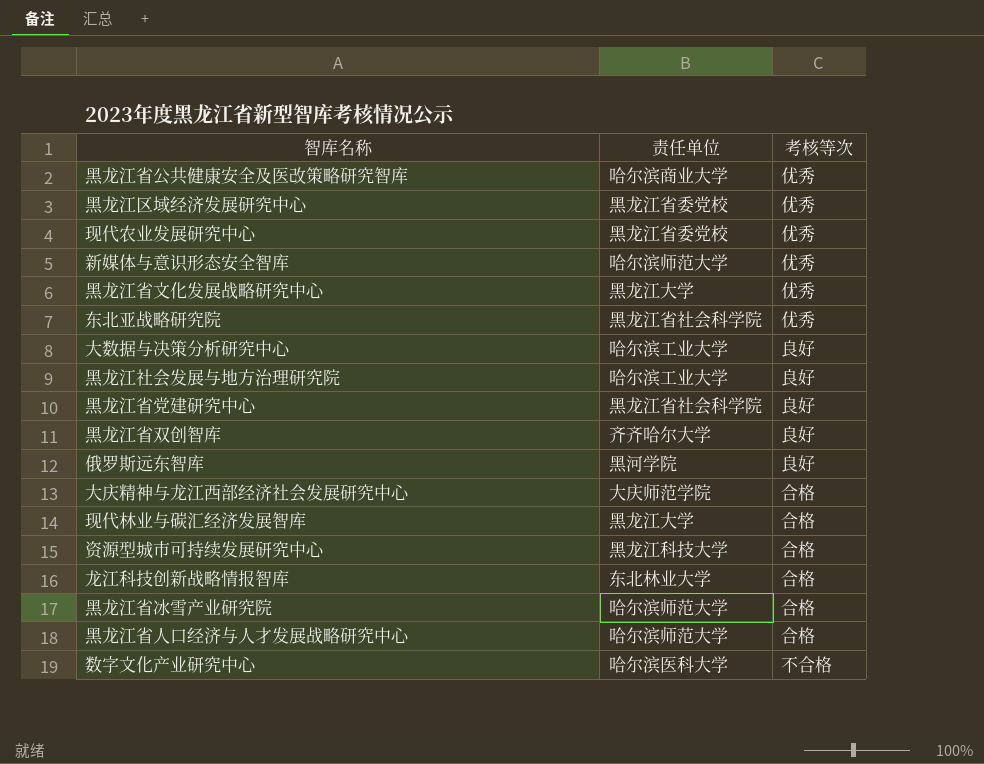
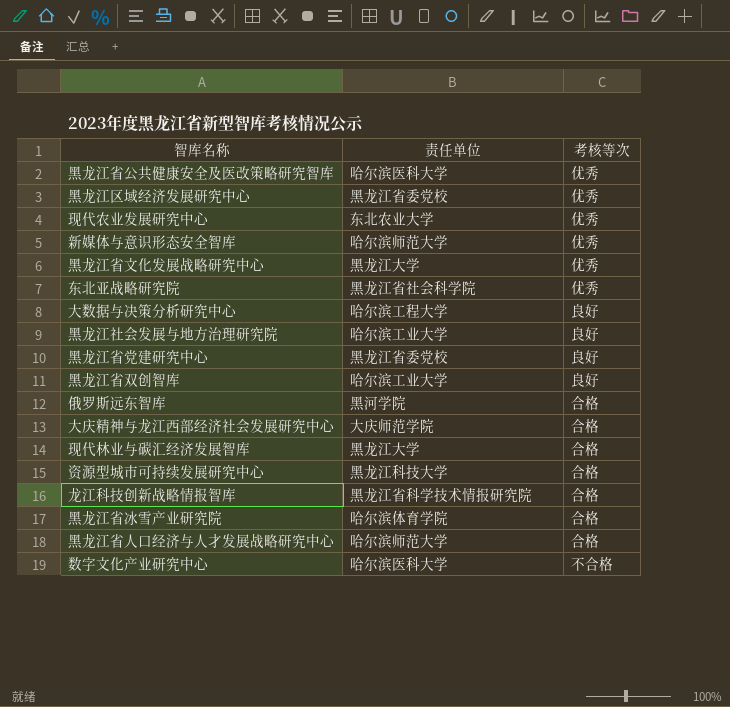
黑龙江省公共健康安全及医改策略研究智库 | 责任单位: 哈尔滨商业大学 -> 哈尔滨医科大学
现代农业发展研究中心 | 责任单位: 黑龙江省委党校 -> 东北农业大学
大数据与决策分析研究中心 | 责任单位: 哈尔滨工业大学 -> 哈尔滨工程大学
黑龙江省党建研究中心 | 责任单位: 黑龙江省社会科学院 -> 黑龙江省委党校
黑龙江省双创智库 | 责任单位: 齐齐哈尔大学 -> 哈尔滨工业大学
俄罗斯远东智库 | 考核等次: 良好 -> 合格
龙江科技创新战略情报智库 | 责任单位: 东北林业大学 -> 黑龙江省科学技术情报研究院
黑龙江省冰雪产业研究院 | 责任单位: 哈尔滨师范大学 -> 哈尔滨体育学院

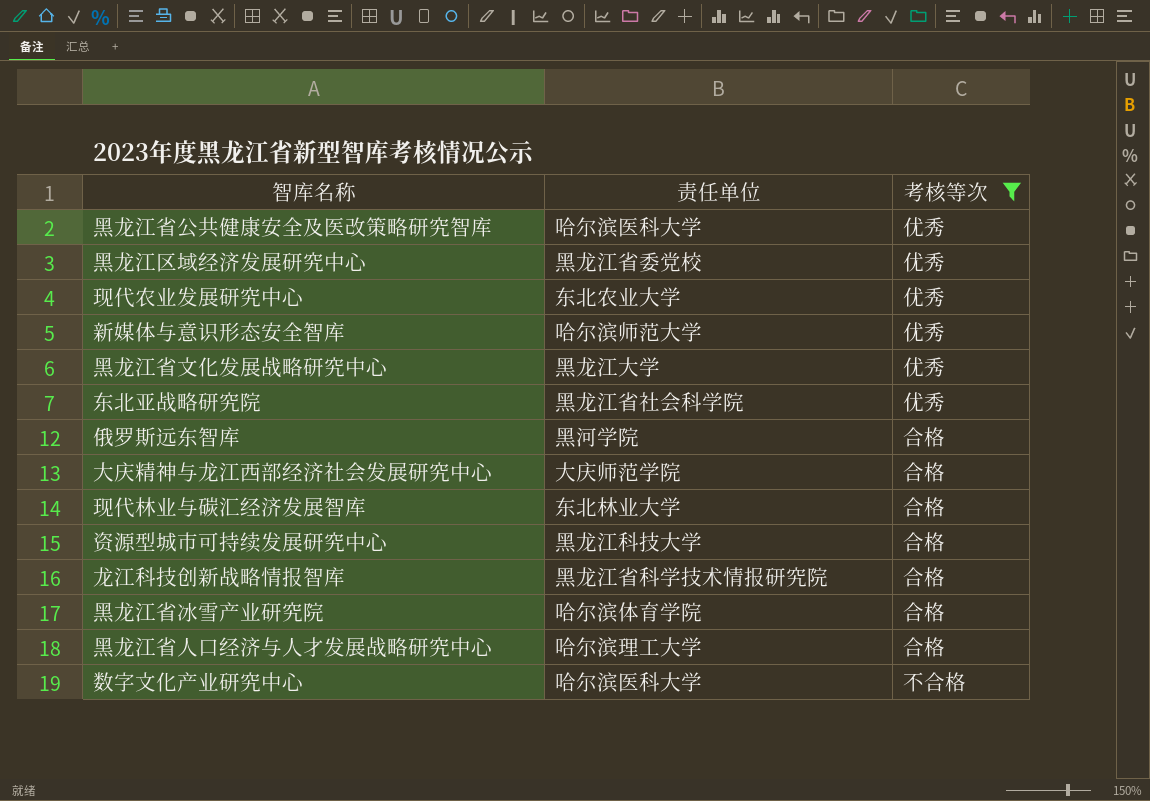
filter: none -> 考核等次 != 良好
现代林业与碳汇经济发展智库 | 责任单位: 黑龙江大学 -> 东北林业大学
黑龙江省人口经济与人才发展战略研究中心 | 责任单位: 哈尔滨师范大学 -> 哈尔滨理工大学

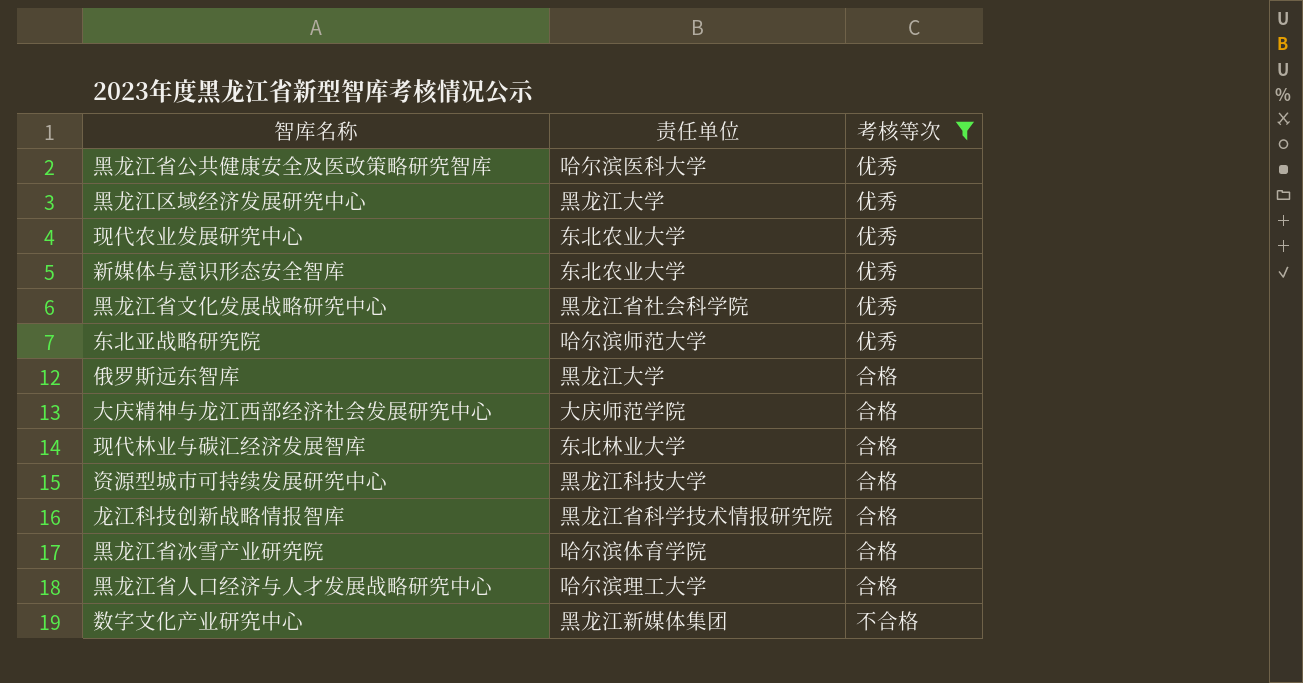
黑龙江区域经济发展研究中心 | 责任单位: 黑龙江省委党校 -> 黑龙江大学
新媒体与意识形态安全智库 | 责任单位: 哈尔滨师范大学 -> 东北农业大学
黑龙江省文化发展战略研究中心 | 责任单位: 黑龙江大学 -> 黑龙江省社会科学院
东北亚战略研究院 | 责任单位: 黑龙江省社会科学院 -> 哈尔滨师范大学
俄罗斯远东智库 | 责任单位: 黑河学院 -> 黑龙江大学
数字文化产业研究中心 | 责任单位: 哈尔滨医科大学 -> 黑龙江新媒体集团

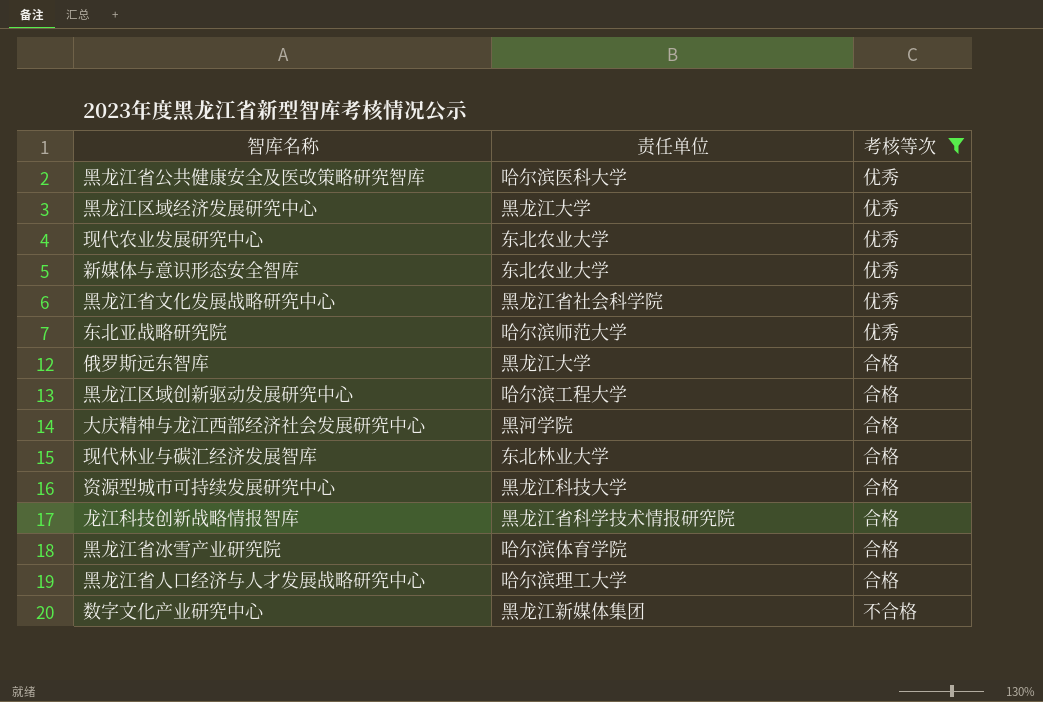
row 黑龙江区域创新驱动发展研究中心: none -> 哈尔滨工程大学 | 合格
大庆精神与龙江西部经济社会发展研究中心 | 责任单位: 大庆师范学院 -> 黑河学院

